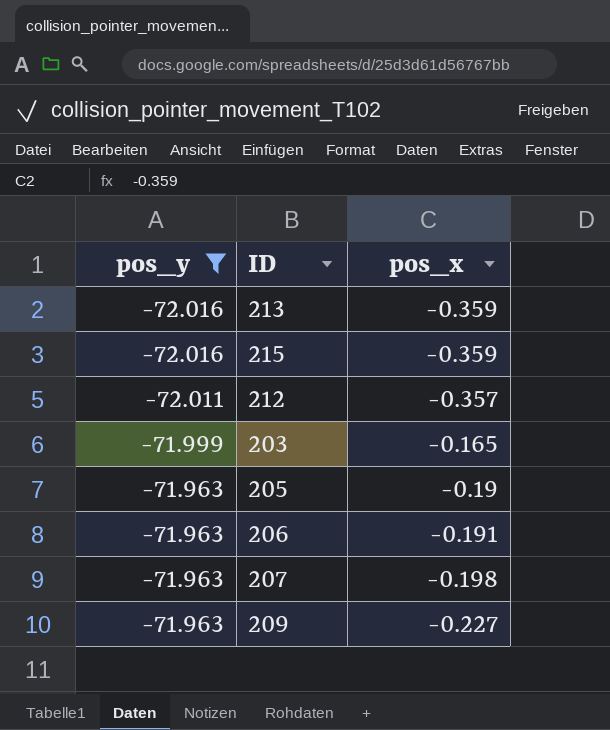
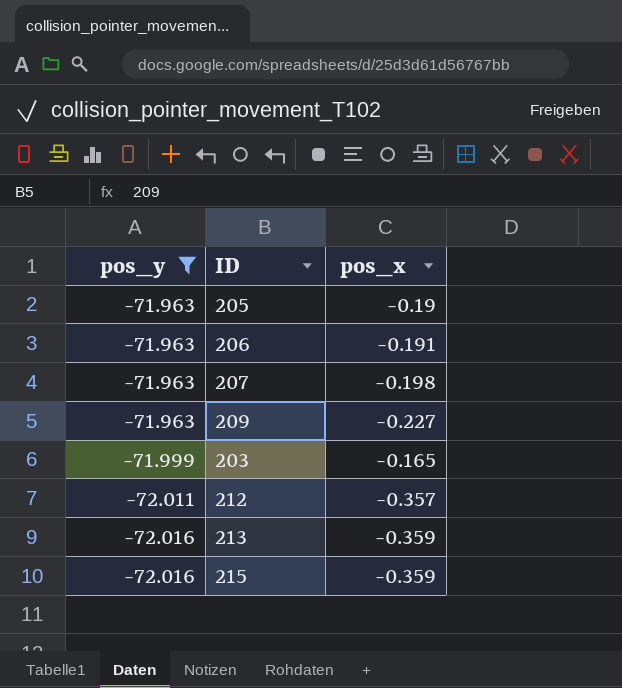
row order: pos_y ascending -> pos_y descending

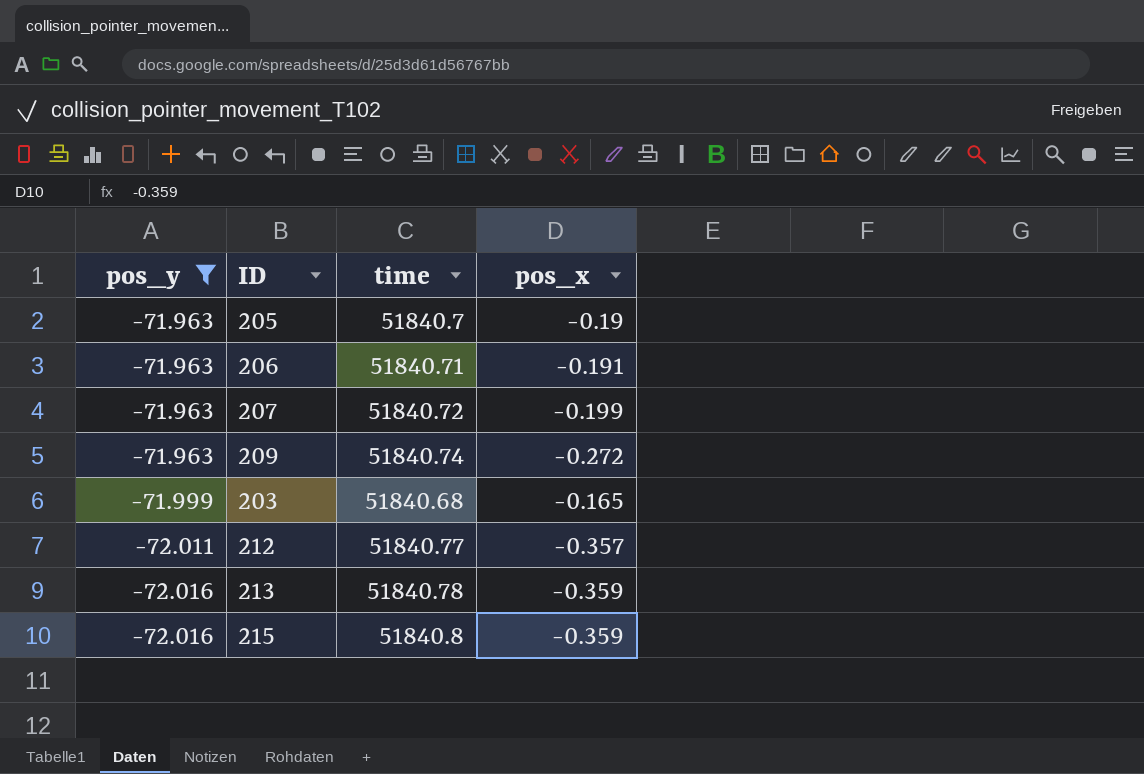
column time | position: none -> 3
207 | pos_x: -0.198 -> -0.199
209 | pos_x: -0.227 -> -0.272

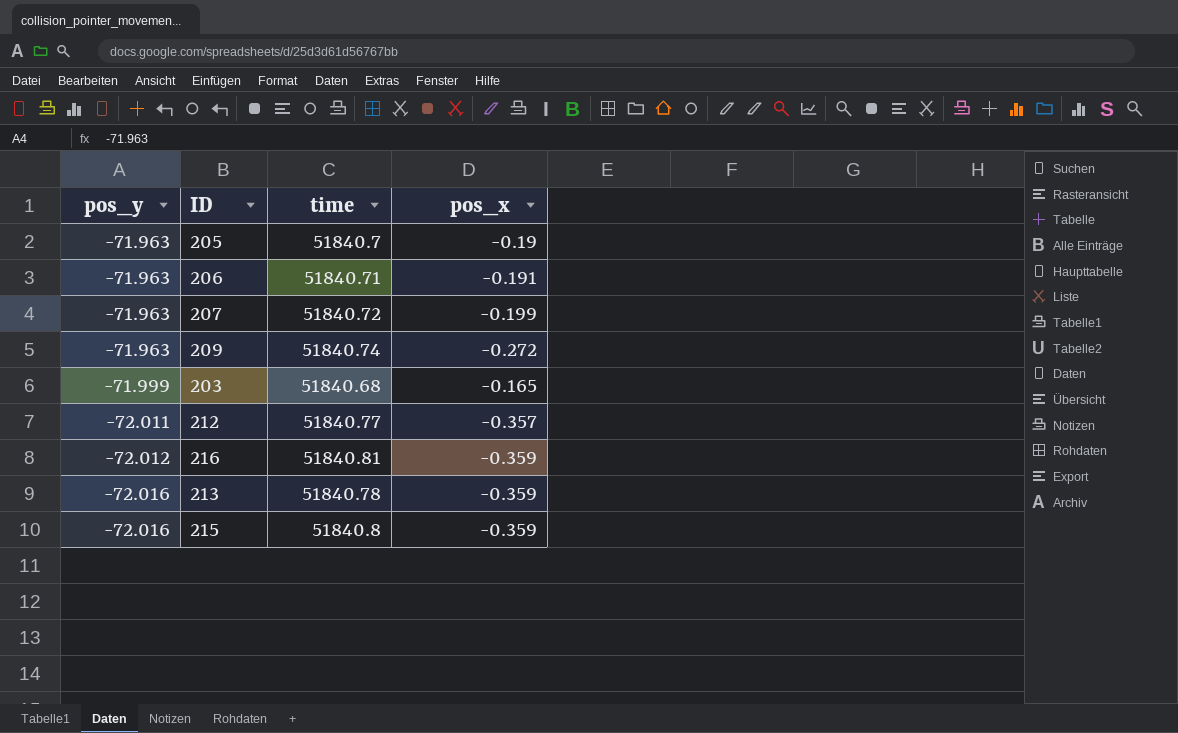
filter: pos_y != -72.012 -> none

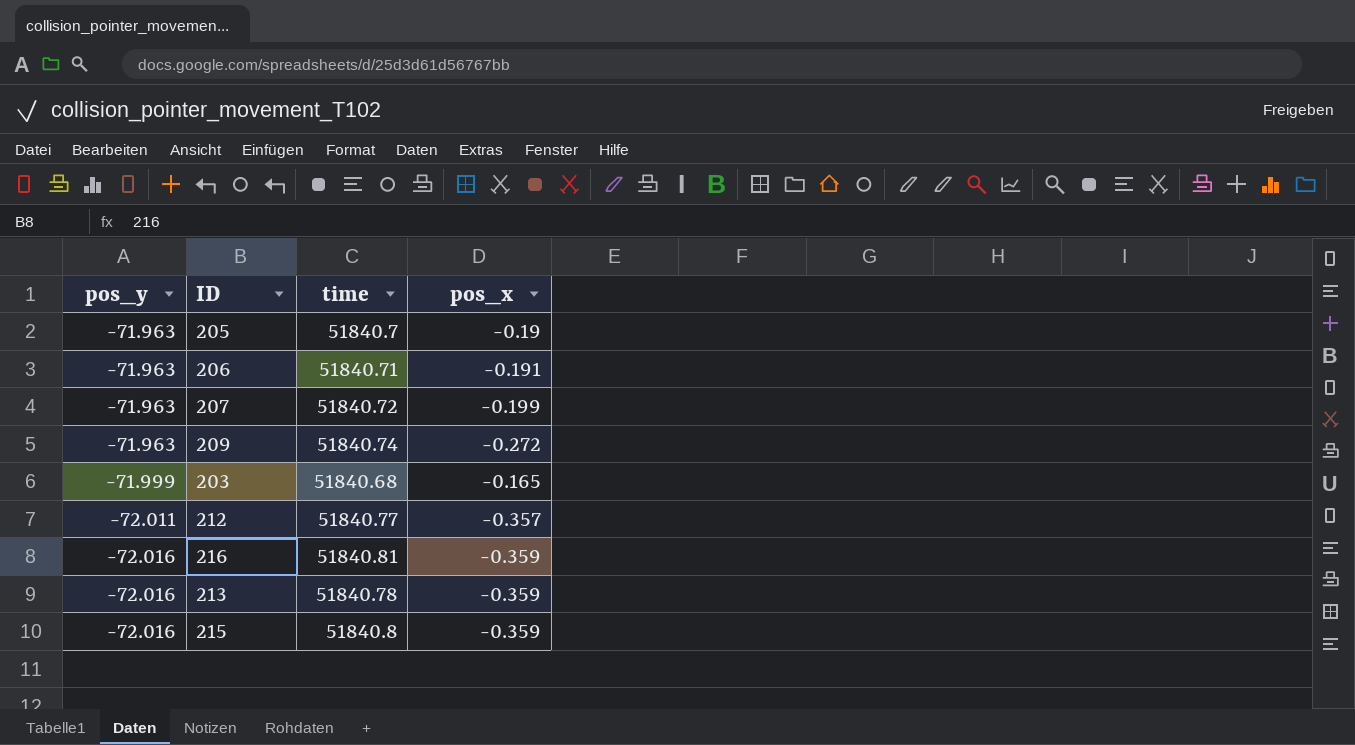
216 | pos_y: -72.012 -> -72.016

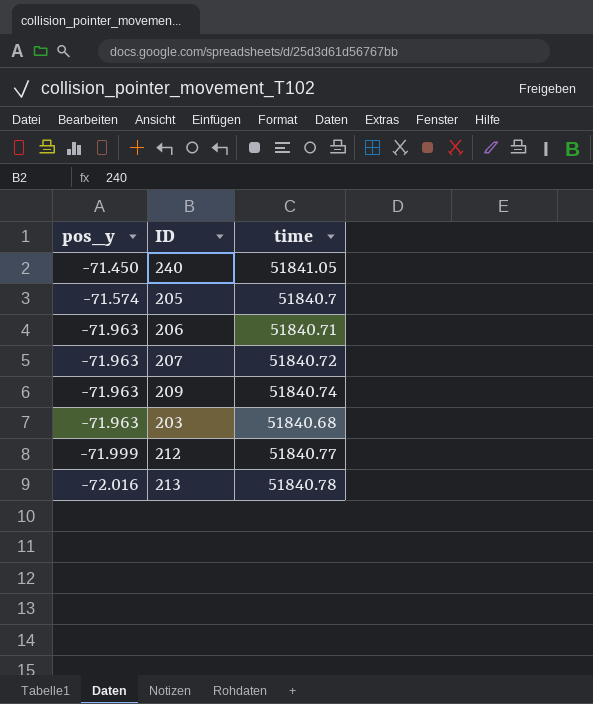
column pos_x | position: 4 -> none
row 216: -72.016 | 51840.81 | -0.359 -> none
row 215: -72.016 | 51840.8 | -0.359 -> none
row 240: none -> -71.450 | 51841.05
205 | pos_y: -71.963 -> -71.574
203 | pos_y: -71.999 -> -71.963
212 | pos_y: -72.011 -> -71.999

